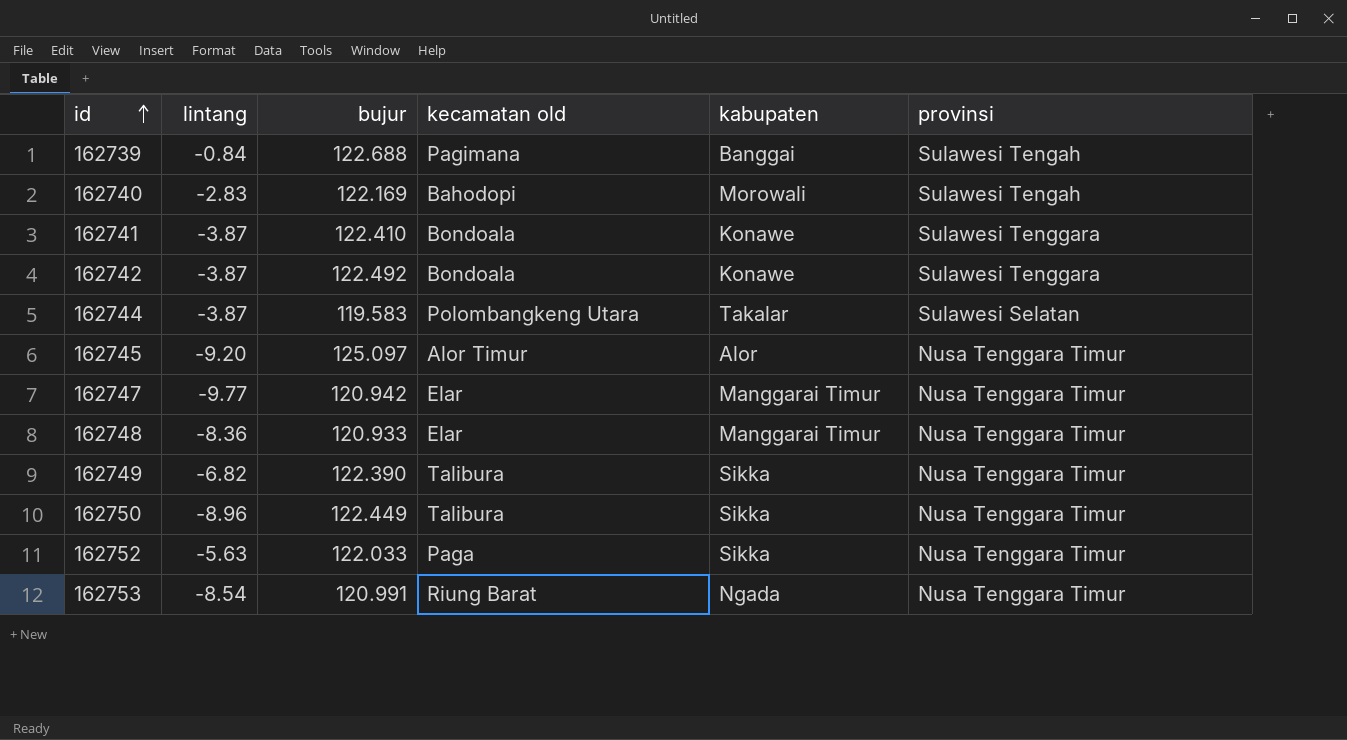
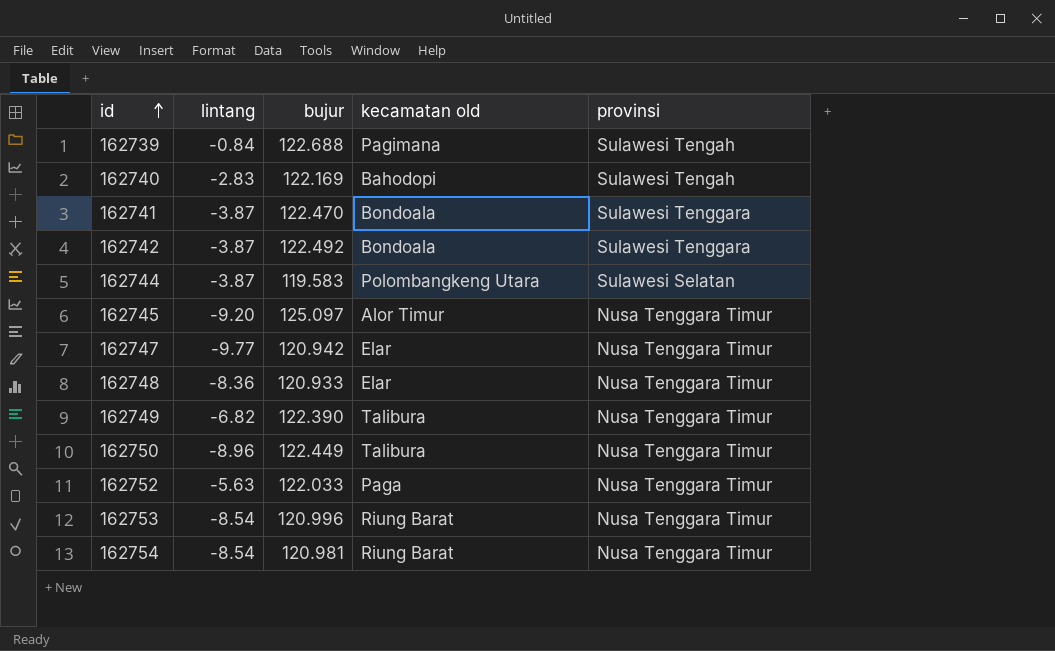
column kabupaten | position: 5 -> none
162741 | bujur: 122.410 -> 122.470
162753 | bujur: 120.991 -> 120.996
row 162754: none -> -8.54 | 120.981 | Riung Barat | Nusa Tenggara Timur

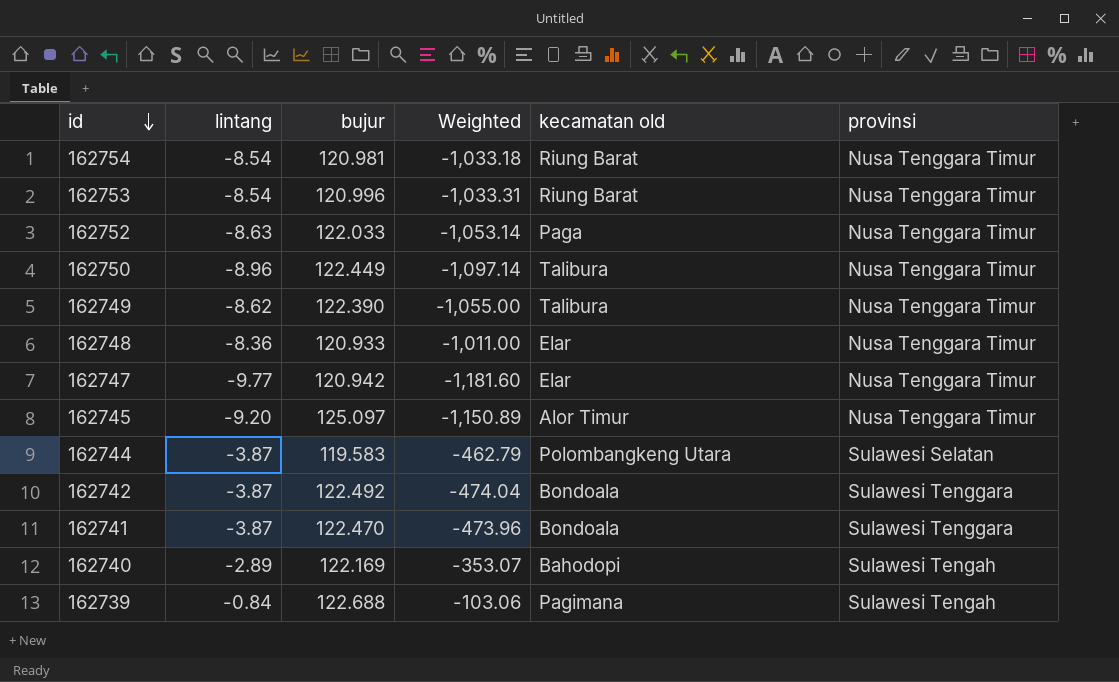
row order: id ascending -> id descending
column Weighted | formula: none -> [lintang] * [bujur]
162752 | lintang: -5.63 -> -8.63
162749 | lintang: -6.82 -> -8.62
162740 | lintang: -2.83 -> -2.89

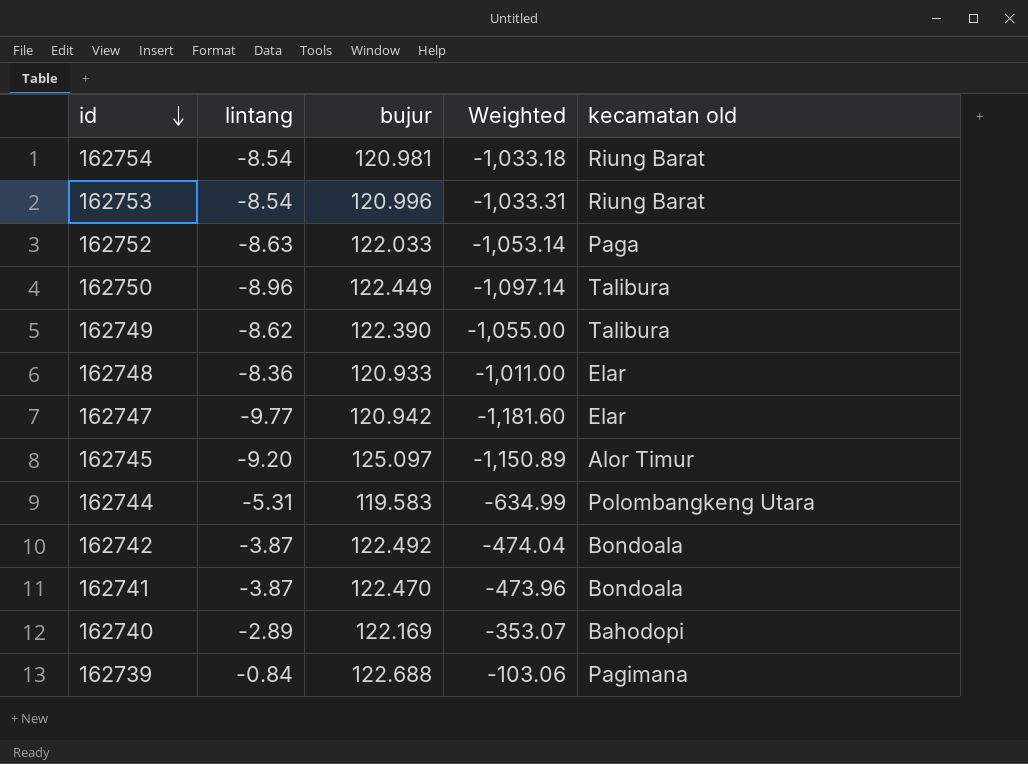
column provinsi | position: 6 -> none
162744 | lintang: -3.87 -> -5.31
162744 | Weighted: -462.79 -> -634.99

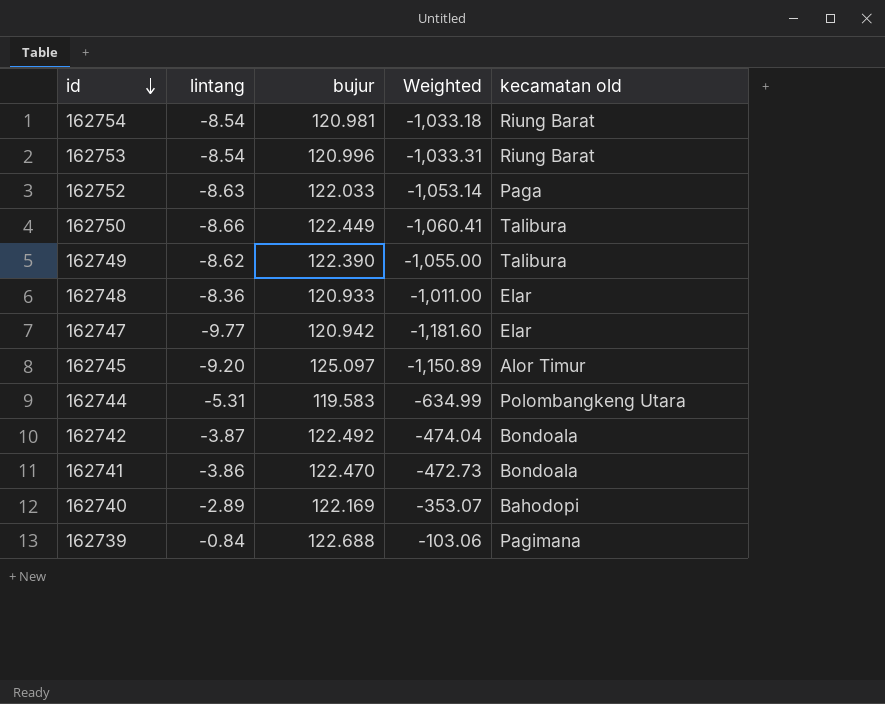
162750 | lintang: -8.96 -> -8.66
162750 | Weighted: -1,097.14 -> -1,060.41
162741 | lintang: -3.87 -> -3.86
162741 | Weighted: -473.96 -> -472.73

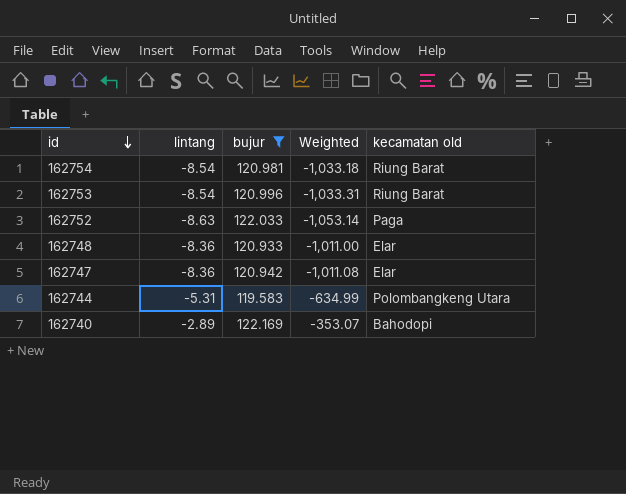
filter: none -> bujur <= 122.169
162747 | lintang: -9.77 -> -8.36
162747 | Weighted: -1,181.60 -> -1,011.08

